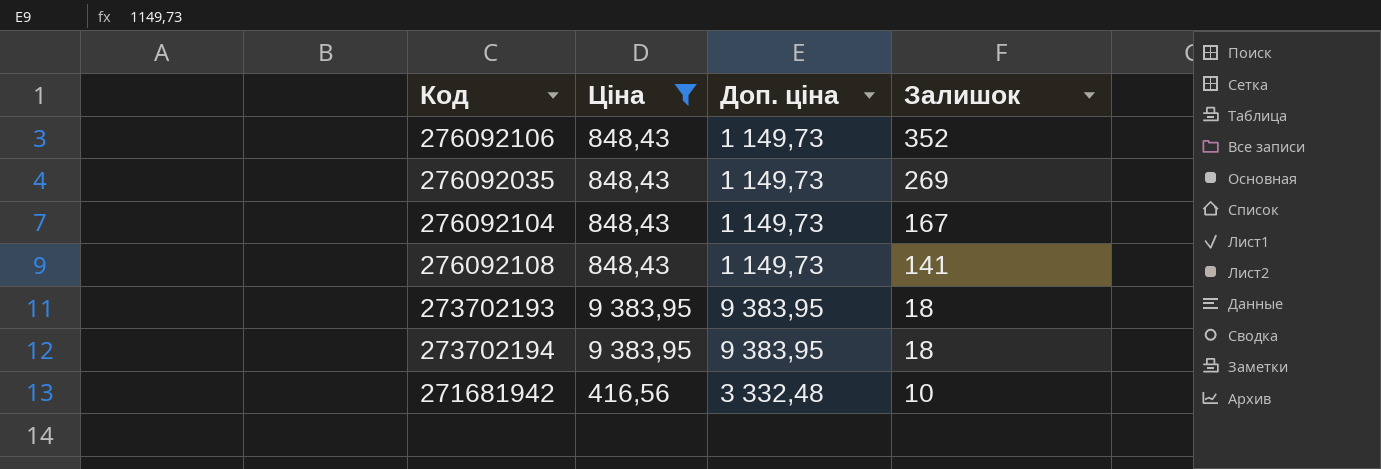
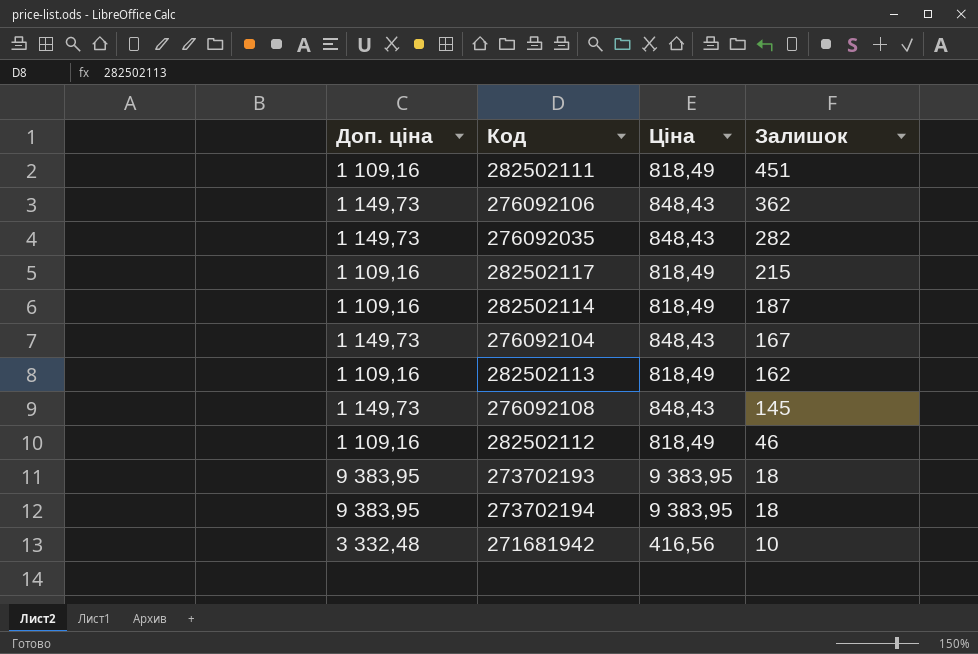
filter: Ціна != 818,49 -> none
column Доп. ціна | position: 3 -> 1
276092106 | Залишок: 352 -> 362
276092035 | Залишок: 269 -> 282
276092108 | Залишок: 141 -> 145

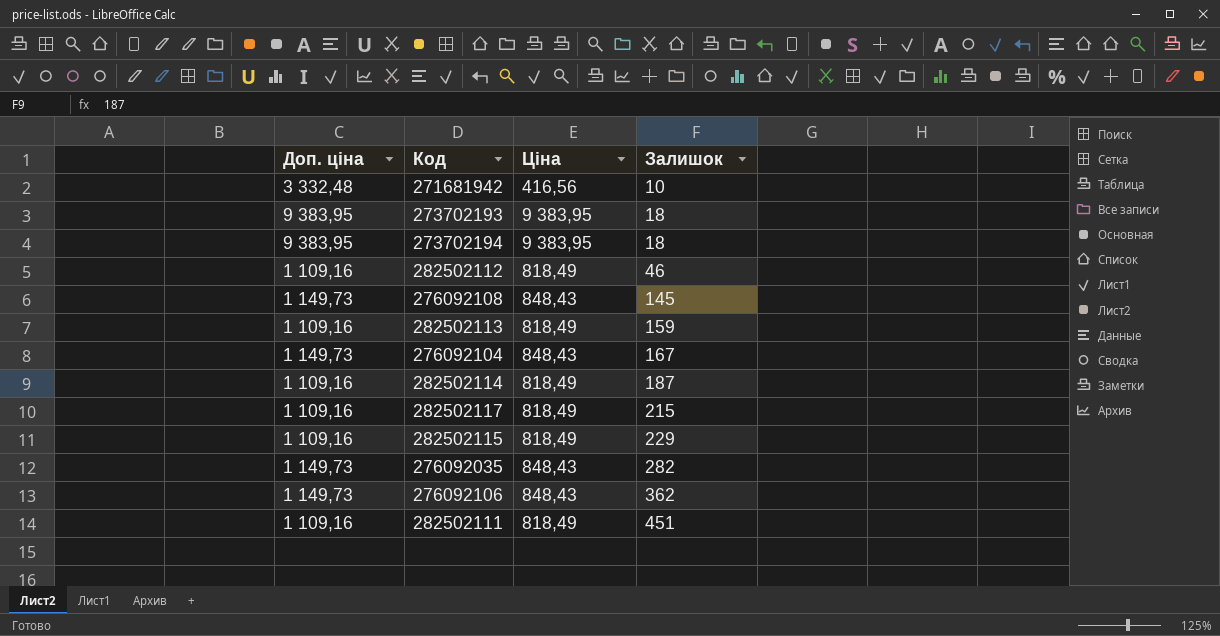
row order: Залишок descending -> Залишок ascending
282502113 | Залишок: 162 -> 159
row 282502115: none -> 1 109,16 | 818,49 | 229

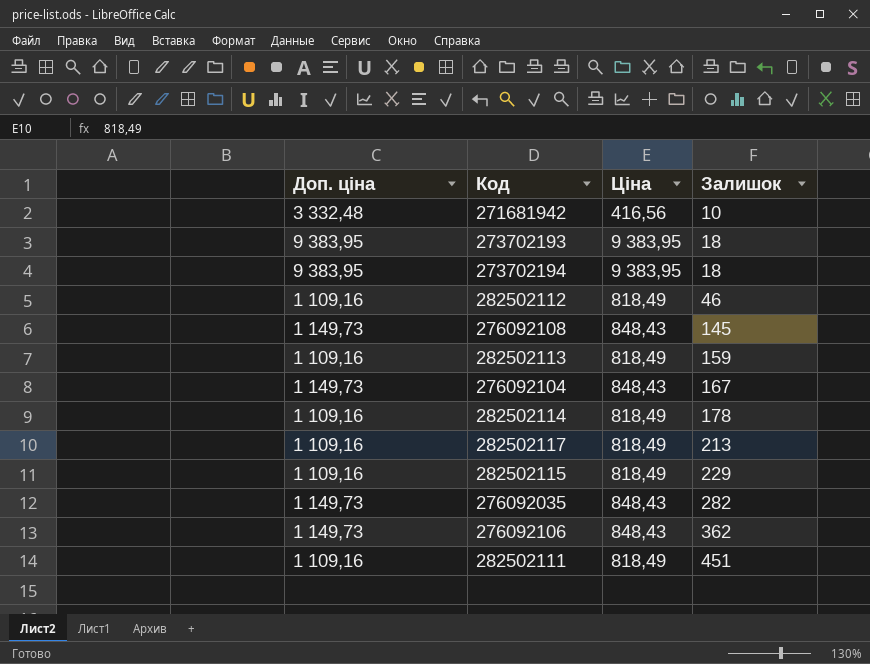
282502114 | Залишок: 187 -> 178
282502117 | Залишок: 215 -> 213

